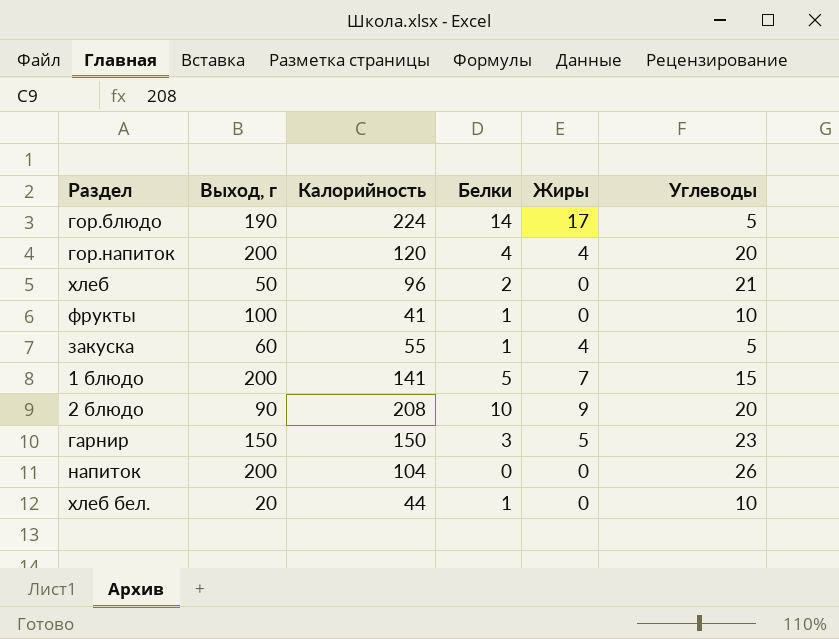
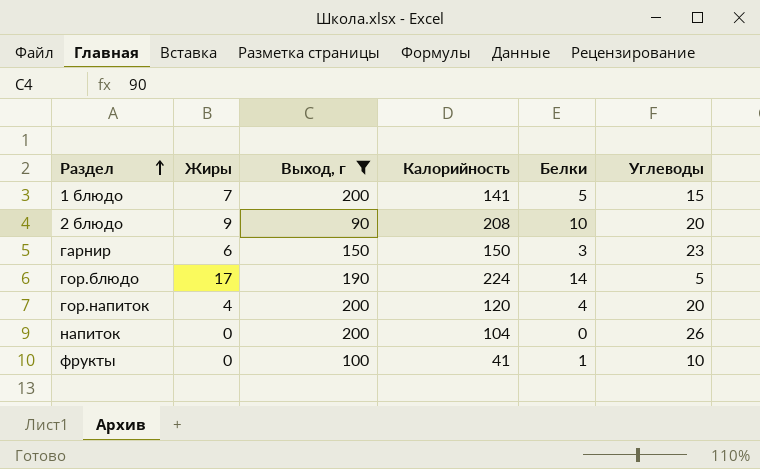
filter: none -> Выход, г >= 90
row order: none -> Раздел ascending
column Жиры | position: 5 -> 2
гарнир | Жиры: 5 -> 6

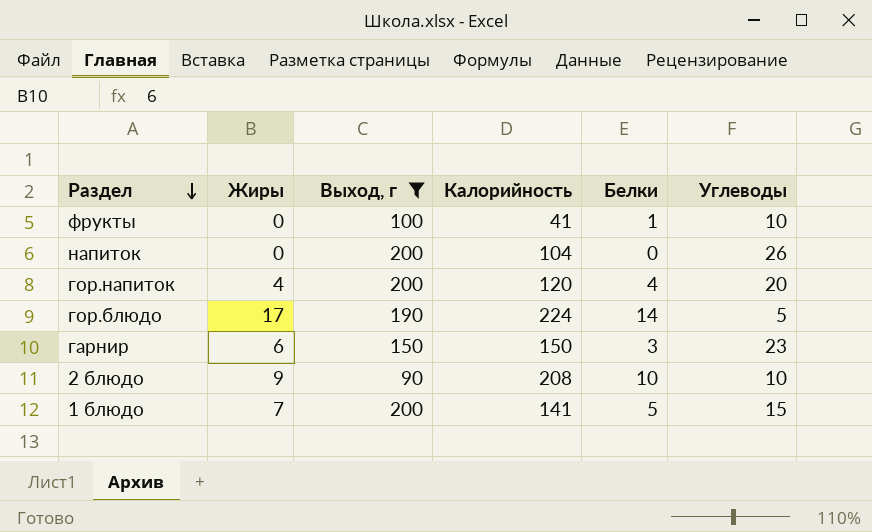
row order: Раздел ascending -> Раздел descending
2 блюдо | Углеводы: 20 -> 10

